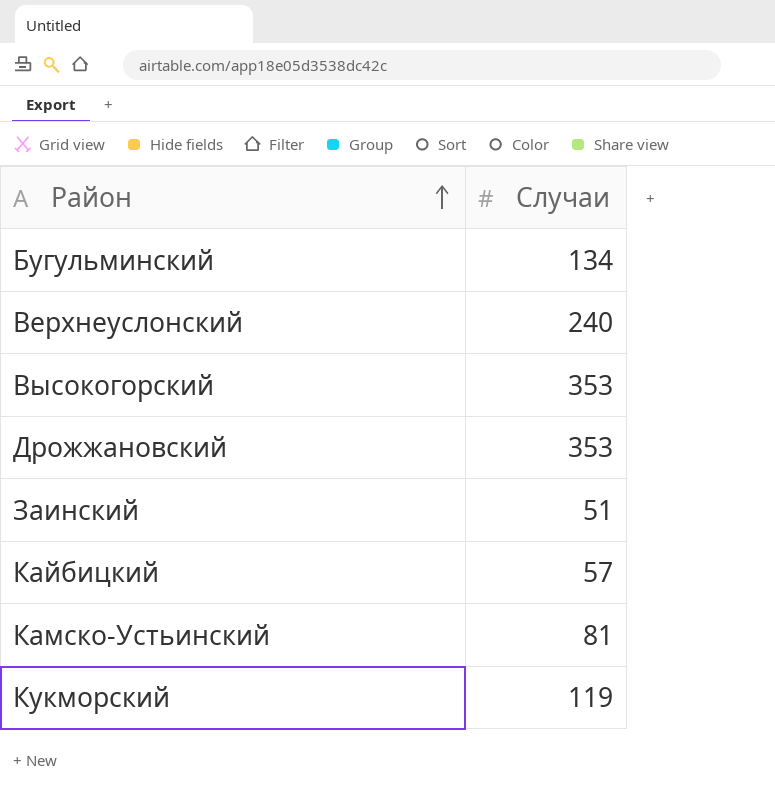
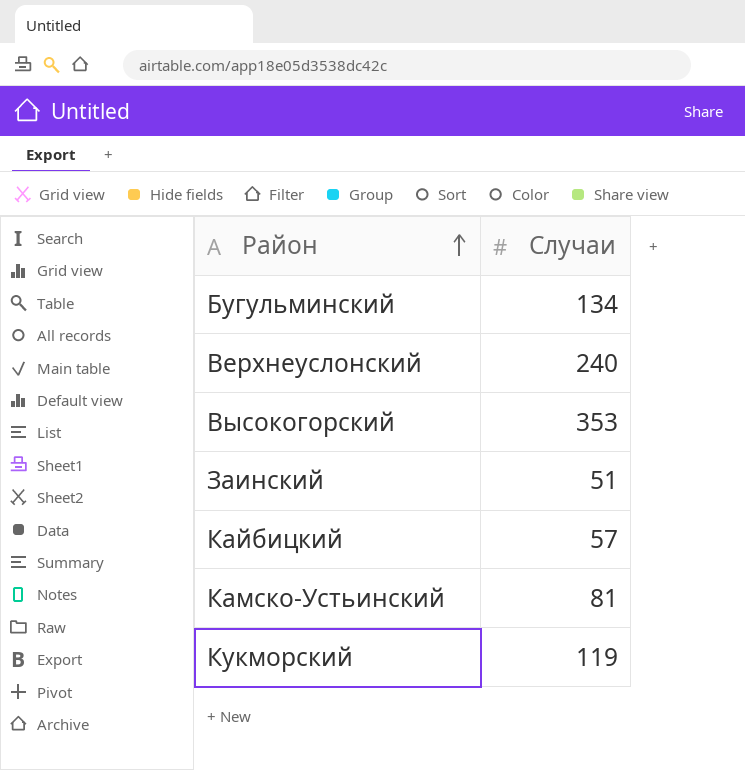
row Дрожжановский: 353 -> none

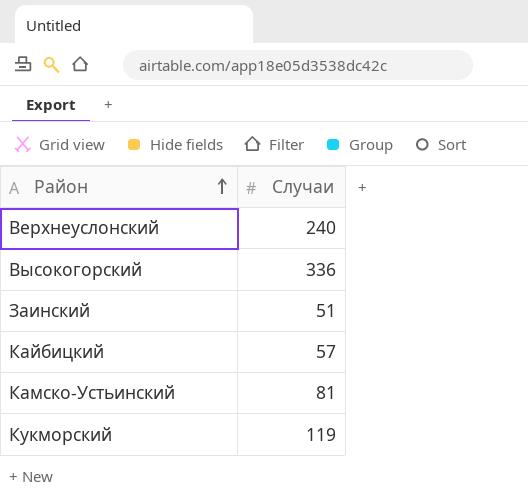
row Бугульминский: 134 -> none
Высокогорский | Случаи: 353 -> 336

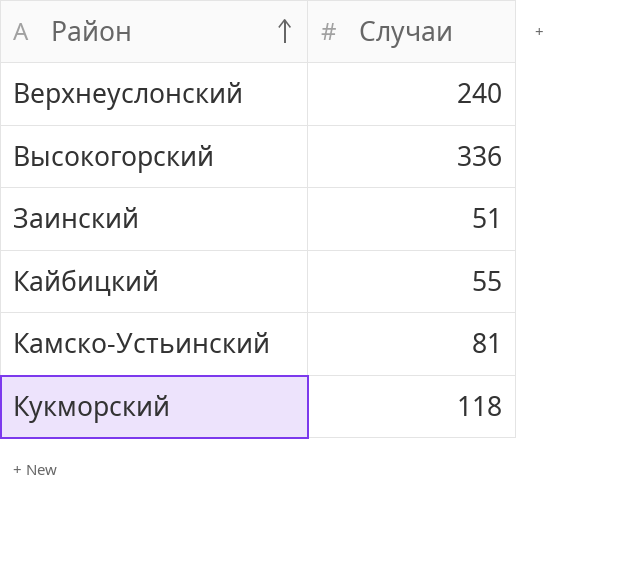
Кайбицкий | Случаи: 57 -> 55
Кукморский | Случаи: 119 -> 118

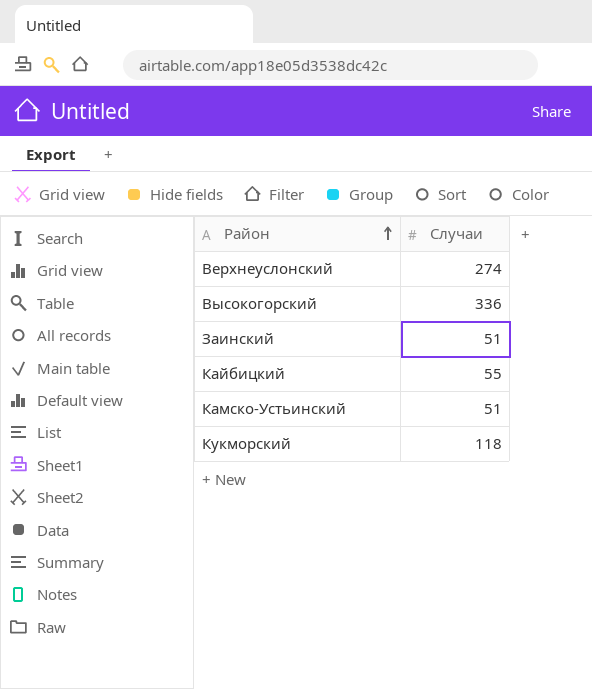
Верхнеуслонский | Случаи: 240 -> 274
Камско-Устьинский | Случаи: 81 -> 51

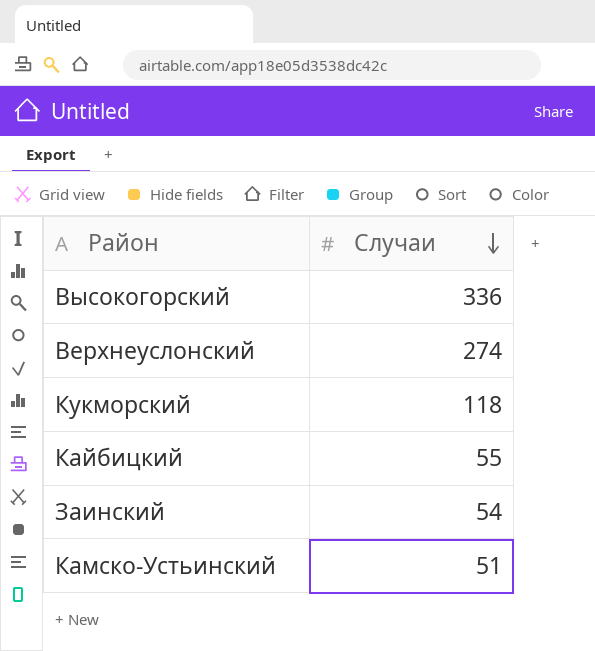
row order: Район ascending -> Случаи descending
Заинский | Случаи: 51 -> 54

